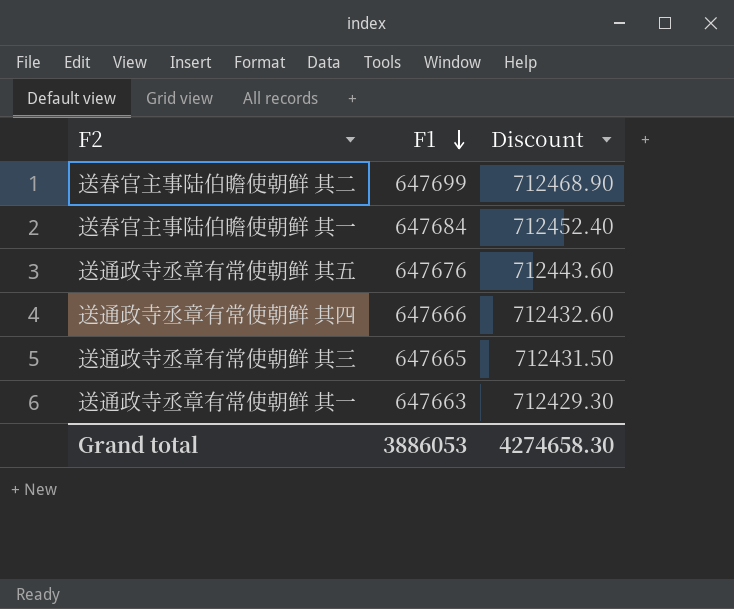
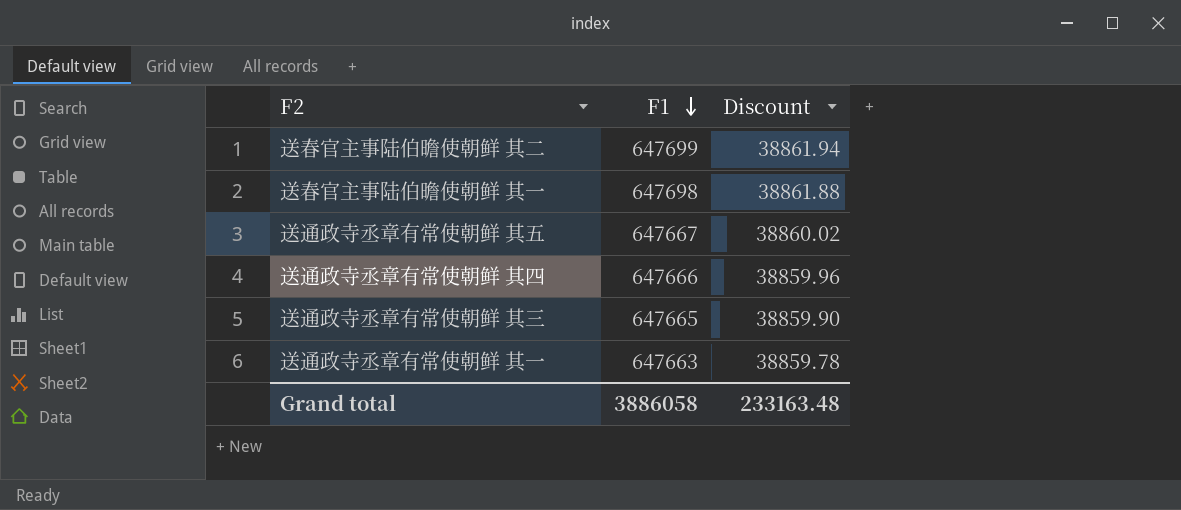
column Discount | formula: [F1] * 1.1 -> [F1] * 0.06
送春官主事陆伯曕使朝鲜 其一 | F1: 647684 -> 647698
送通政寺丞章有常使朝鲜 其五 | F1: 647676 -> 647667
Grand total | F1: 3886053 -> 3886058
Grand total | Discount: 4274658.30 -> 233163.48

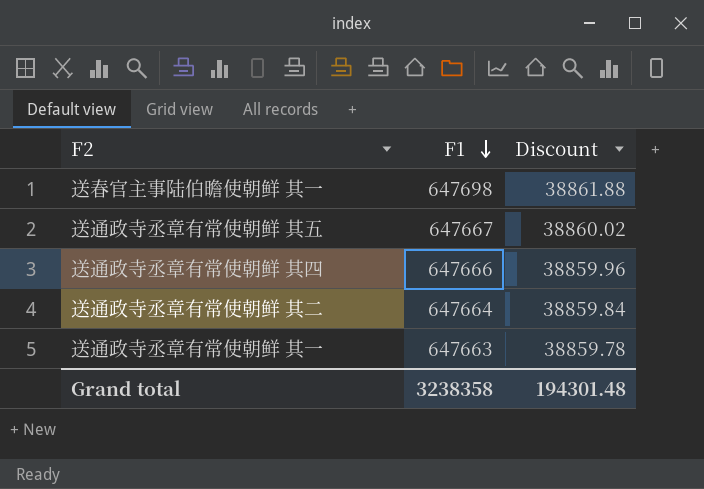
row 送春官主事陆伯曕使朝鲜 其二: 647699 | 38861.94 -> none
row 送通政寺丞章有常使朝鲜 其三: 647665 | 38859.90 -> none
row 送通政寺丞章有常使朝鲜 其二: none -> 647664 | 38859.84
Grand total | F1: 3886058 -> 3238358
Grand total | Discount: 233163.48 -> 194301.48

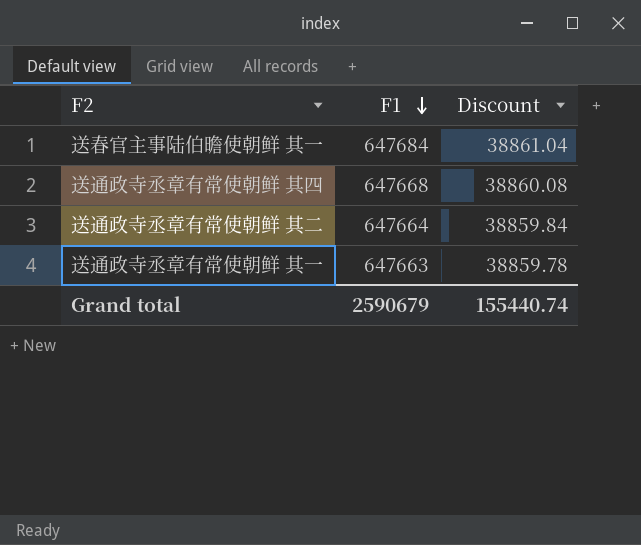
row 送通政寺丞章有常使朝鲜 其五: 647667 | 38860.02 -> none
送春官主事陆伯曕使朝鲜 其一 | F1: 647698 -> 647684
送春官主事陆伯曕使朝鲜 其一 | Discount: 38861.88 -> 38861.04
送通政寺丞章有常使朝鲜 其四 | F1: 647666 -> 647668
送通政寺丞章有常使朝鲜 其四 | Discount: 38859.96 -> 38860.08
Grand total | F1: 3238358 -> 2590679
Grand total | Discount: 194301.48 -> 155440.74

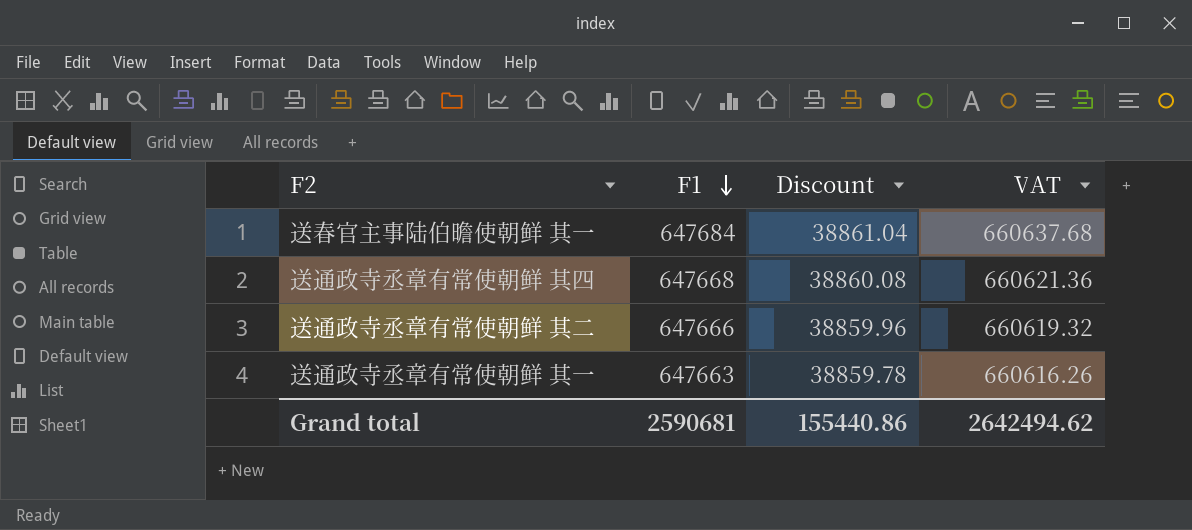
column VAT | formula: none -> [F1] * 1.02
送通政寺丞章有常使朝鲜 其二 | F1: 647664 -> 647666
送通政寺丞章有常使朝鲜 其二 | Discount: 38859.84 -> 38859.96
Grand total | F1: 2590679 -> 2590681
Grand total | Discount: 155440.74 -> 155440.86

